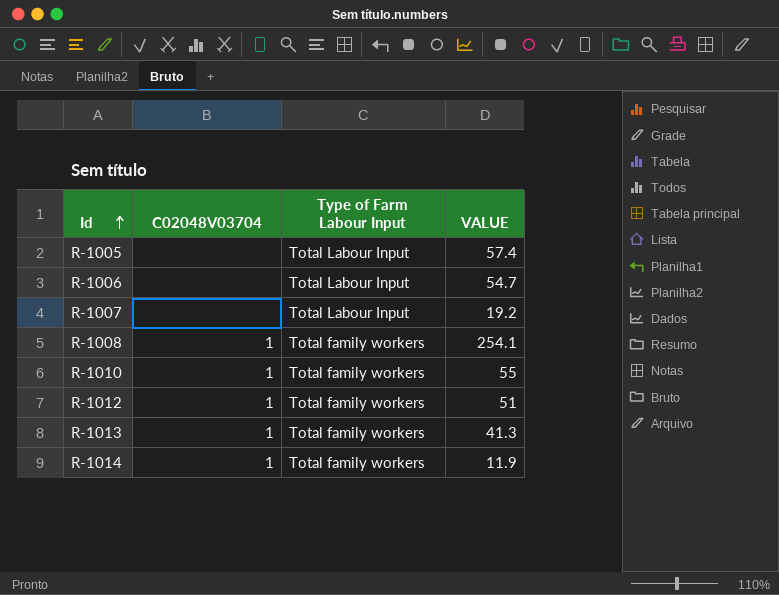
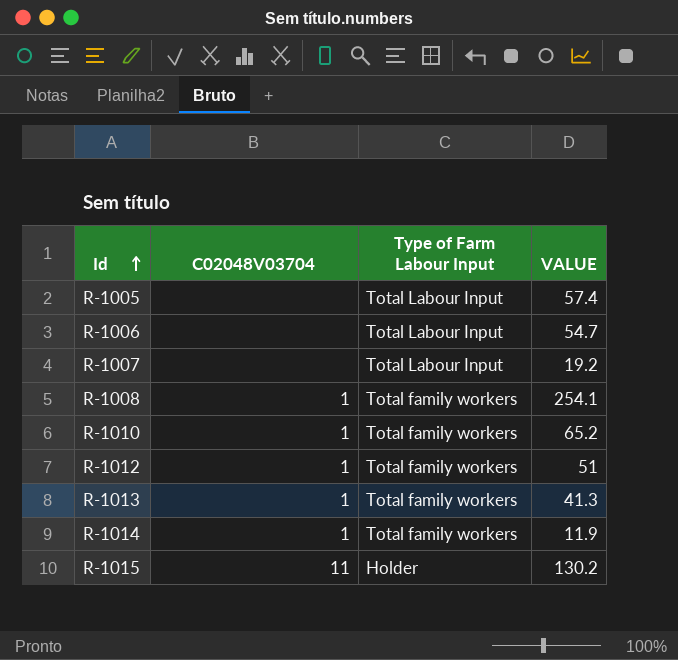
R-1010 | VALUE: 55 -> 65.2
row R-1015: none -> 11 | Holder | 130.2

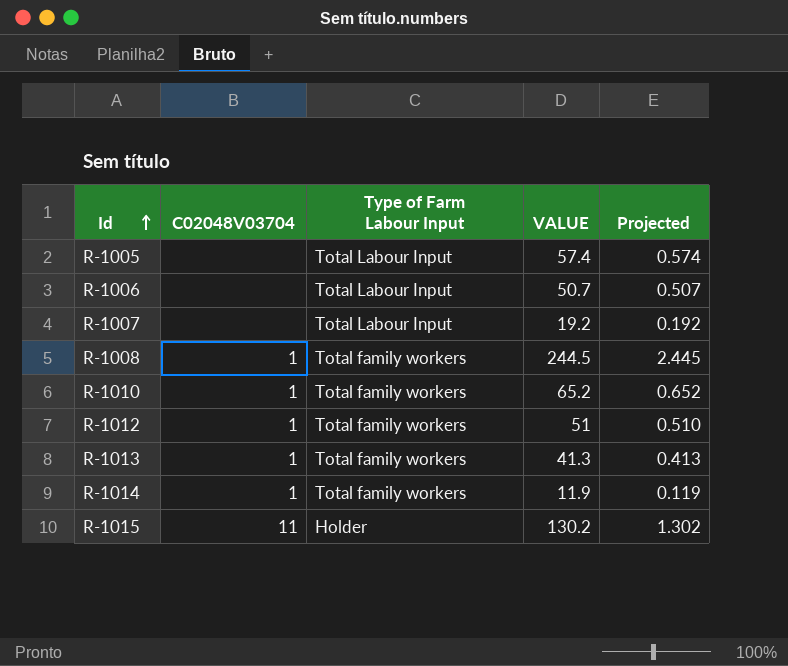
column Projected | formula: none -> [VALUE] * 0.01
R-1006 | VALUE: 54.7 -> 50.7
R-1008 | VALUE: 254.1 -> 244.5

